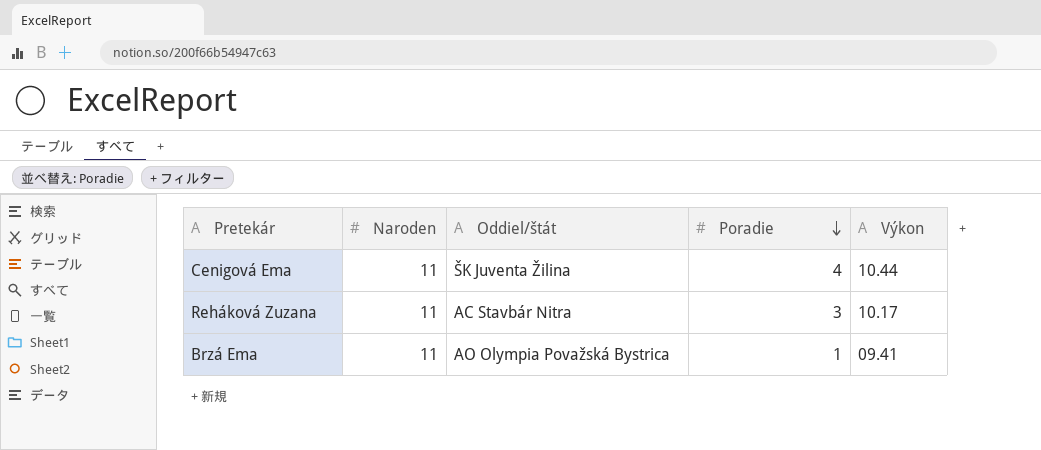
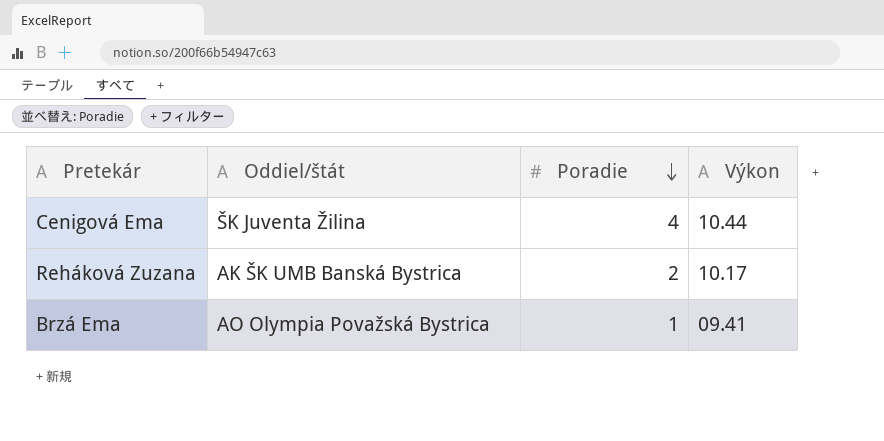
column Naroden | position: 2 -> none
Reháková Zuzana | Oddiel/štát: AC Stavbár Nitra -> AK ŠK UMB Banská Bystrica
Reháková Zuzana | Poradie: 3 -> 2

